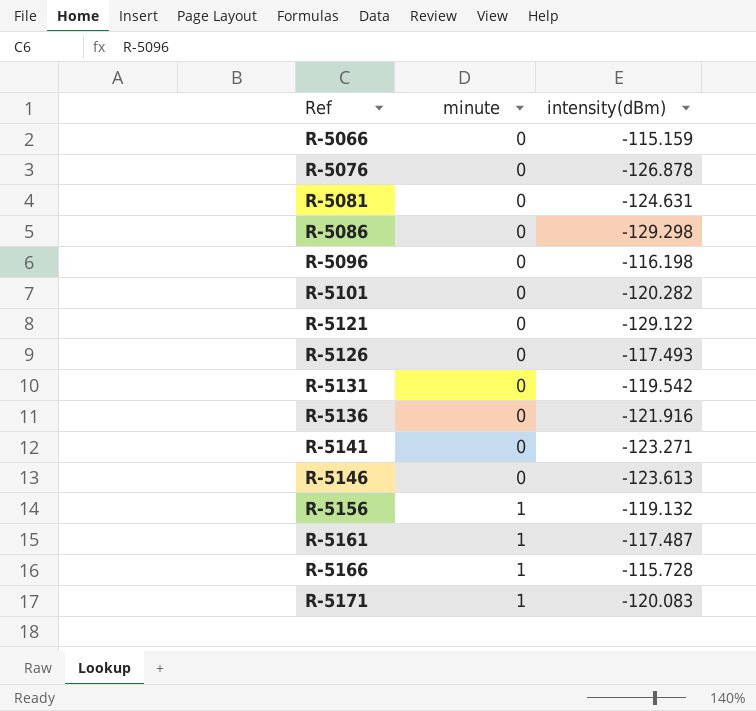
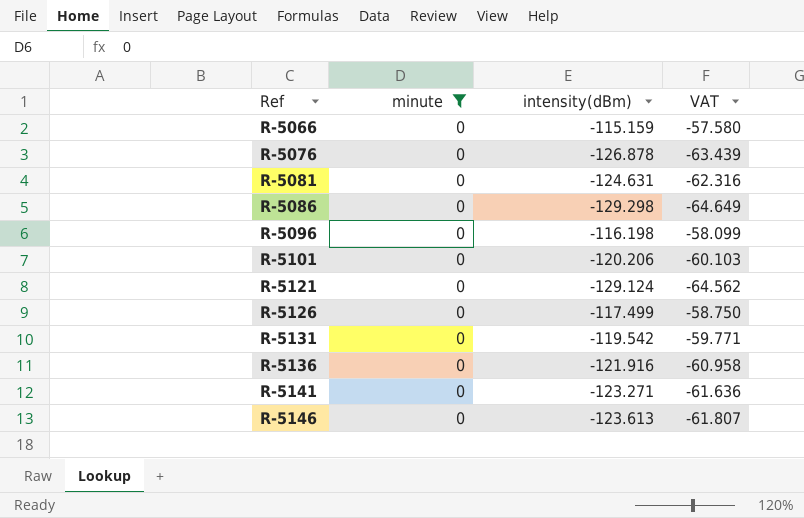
filter: none -> minute = 0
column VAT | formula: none -> [intensity(dBm)] * 0.5
R-5101 | intensity(dBm): -120.282 -> -120.206
R-5121 | intensity(dBm): -129.122 -> -129.124
R-5126 | intensity(dBm): -117.493 -> -117.499

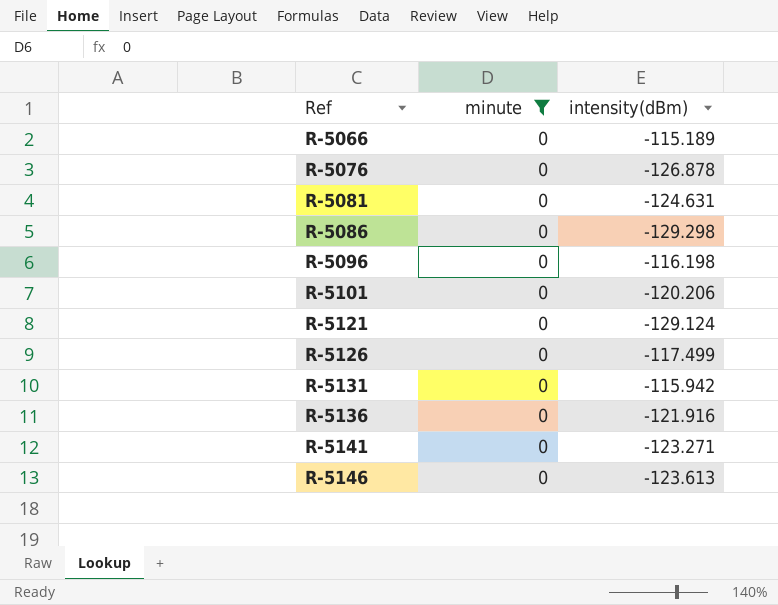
column VAT | formula: [intensity(dBm)] * 0.5 -> none
R-5066 | intensity(dBm): -115.159 -> -115.189
R-5131 | intensity(dBm): -119.542 -> -115.942

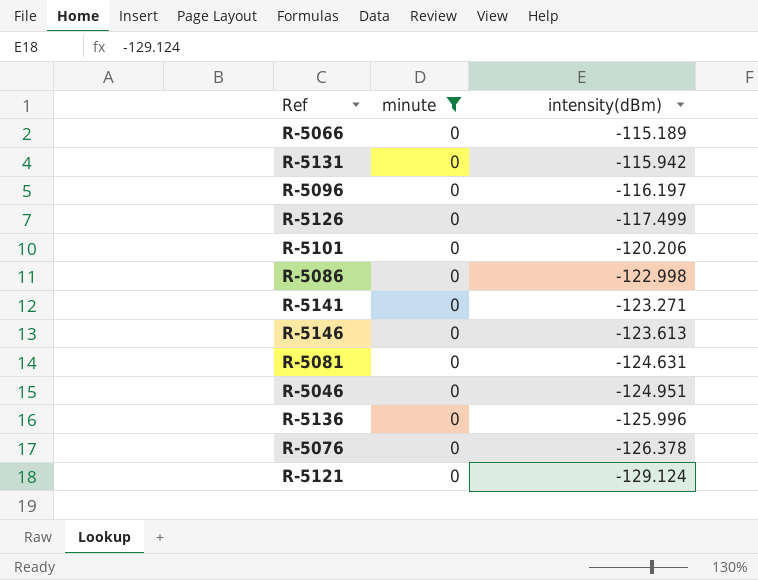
row order: Ref ascending -> intensity(dBm) descending
R-5096 | intensity(dBm): -116.198 -> -116.197
R-5086 | intensity(dBm): -129.298 -> -122.998
row R-5046: none -> 0 | -124.951
R-5136 | intensity(dBm): -121.916 -> -125.996
R-5076 | intensity(dBm): -126.878 -> -126.378

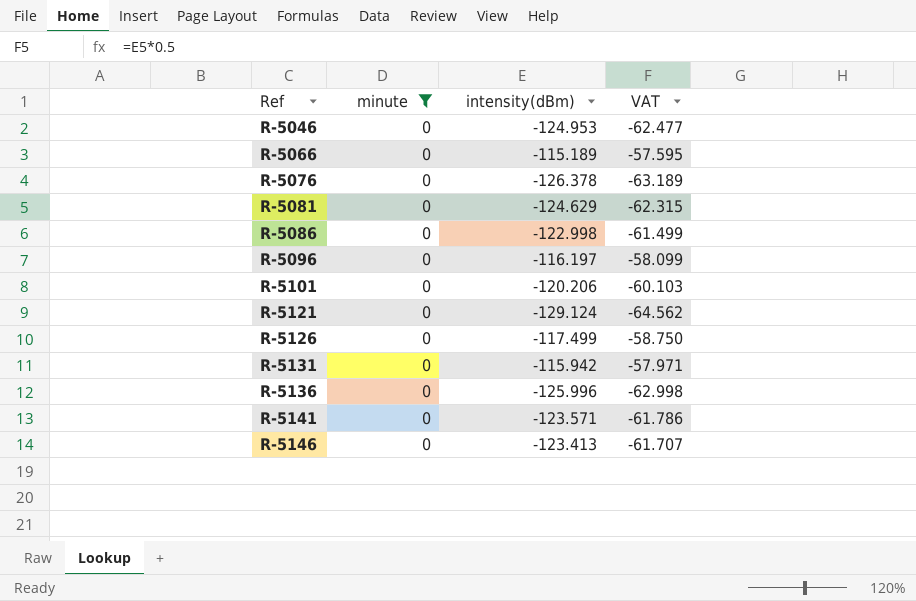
row order: intensity(dBm) descending -> Ref ascending
column VAT | formula: none -> [intensity(dBm)] * 0.5
R-5046 | intensity(dBm): -124.951 -> -124.953
R-5081 | intensity(dBm): -124.631 -> -124.629
R-5141 | intensity(dBm): -123.271 -> -123.571
R-5146 | intensity(dBm): -123.613 -> -123.413

